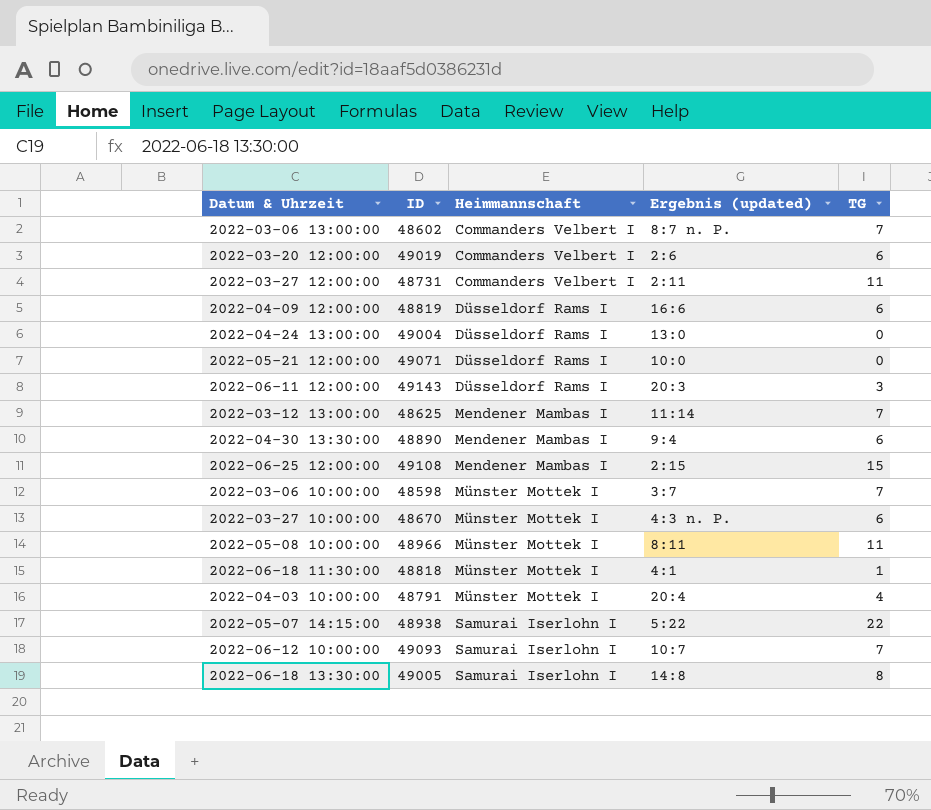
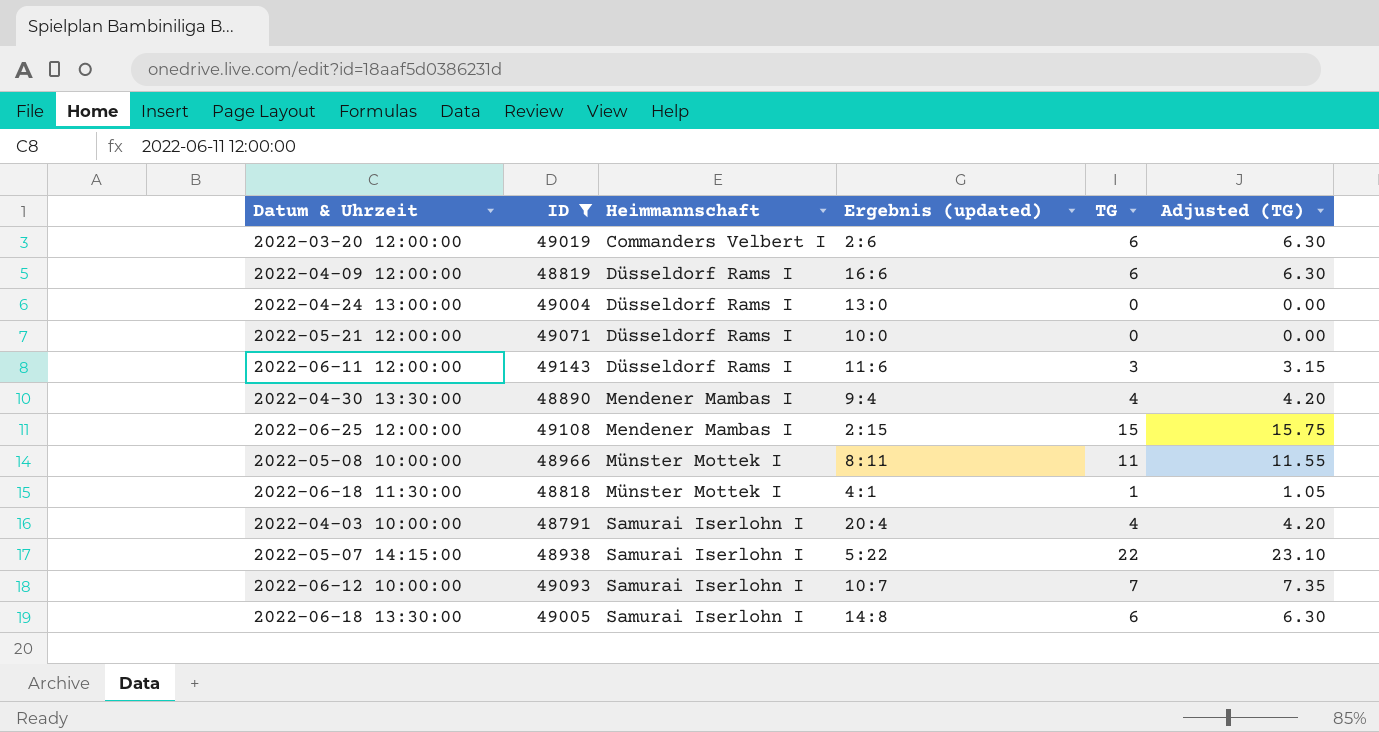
filter: none -> ID >= 48791
column Adjusted (TG) | formula: none -> [TG] * 1.05
2022-06-11 12:00:00 | Ergebnis (updated): 20:3 -> 11:6
2022-04-30 13:30:00 | TG: 6 -> 4
2022-04-03 10:00:00 | Heimmannschaft: Münster Mottek I -> Samurai Iserlohn I
2022-06-18 13:30:00 | TG: 8 -> 6

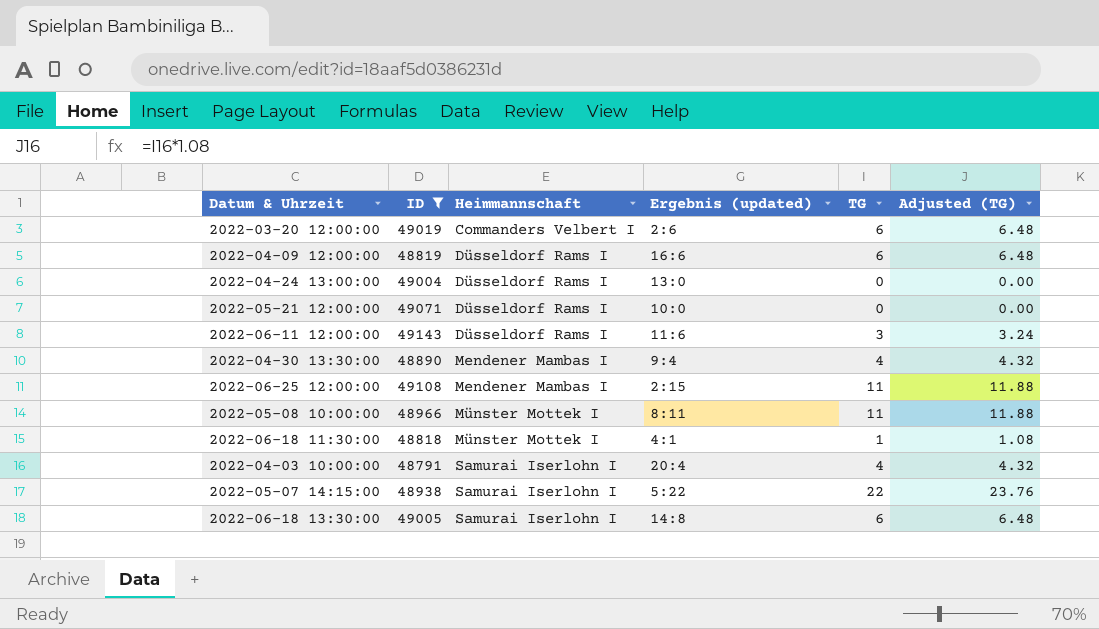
column Adjusted (TG) | formula: [TG] * 1.05 -> [TG] * 1.08
row 2022-06-12 10:00:00: 49093 | Samurai Iserlohn I | 10:7 | 7 | 7.35 -> none
2022-06-25 12:00:00 | TG: 15 -> 11

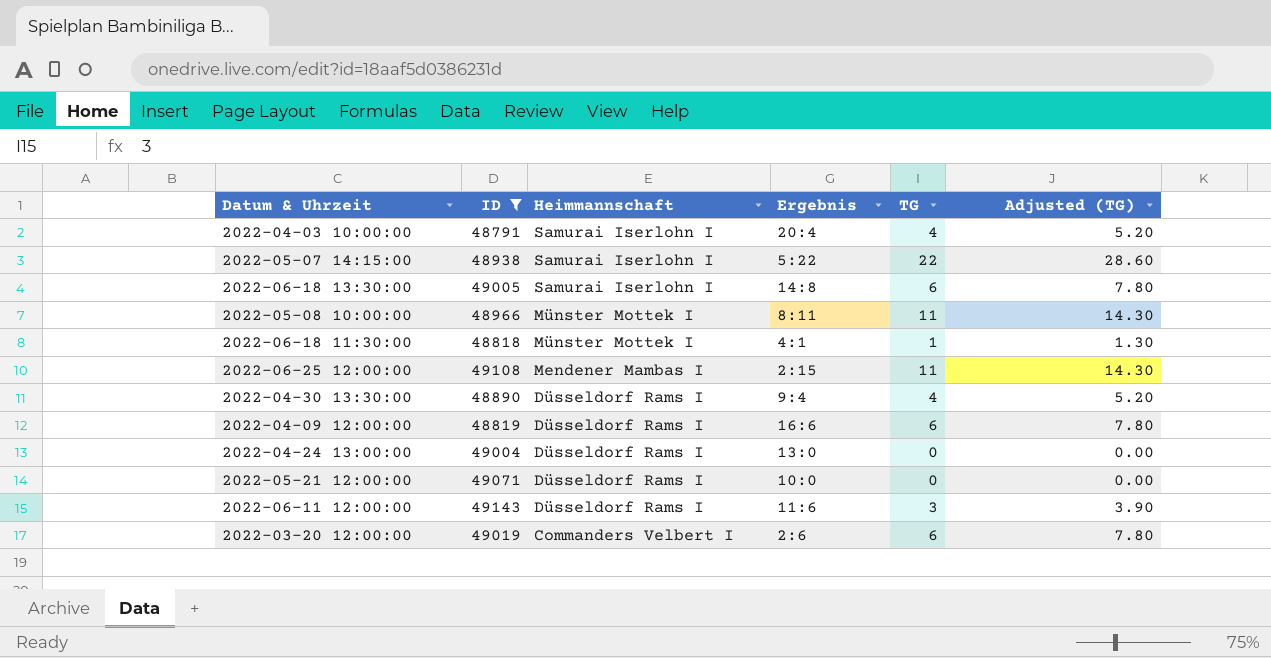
row order: Heimmannschaft ascending -> Heimmannschaft descending
column name: Ergebnis (updated) -> Ergebnis
column Adjusted (TG) | formula: [TG] * 1.08 -> [TG] * 1.3
2022-04-30 13:30:00 | Heimmannschaft: Mendener Mambas I -> Düsseldorf Rams I

